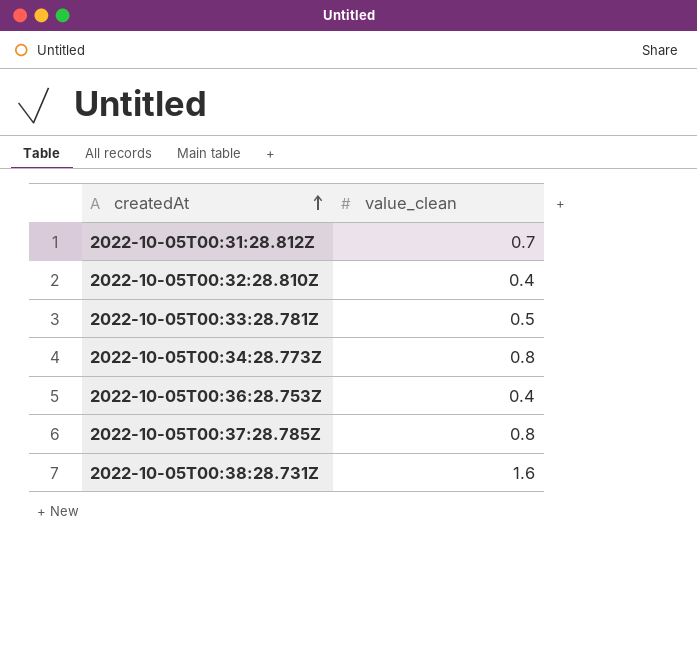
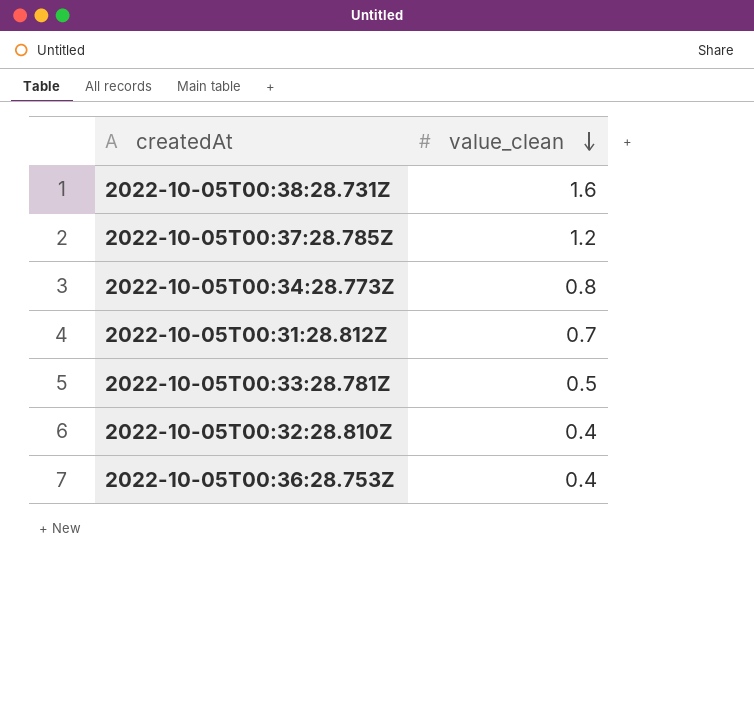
row order: createdAt ascending -> value_clean descending
2022-10-05T00:37:28.785Z | value_clean: 0.8 -> 1.2

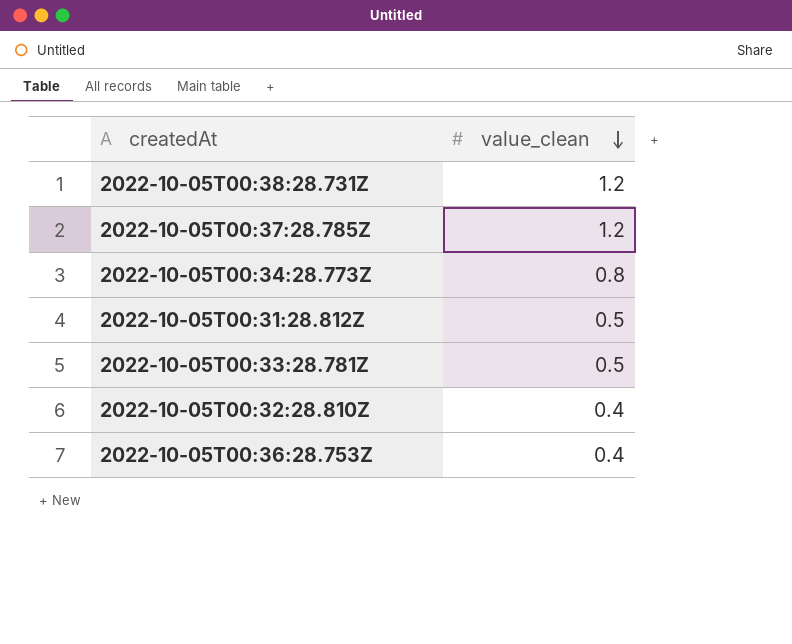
2022-10-05T00:38:28.731Z | value_clean: 1.6 -> 1.2
2022-10-05T00:31:28.812Z | value_clean: 0.7 -> 0.5

